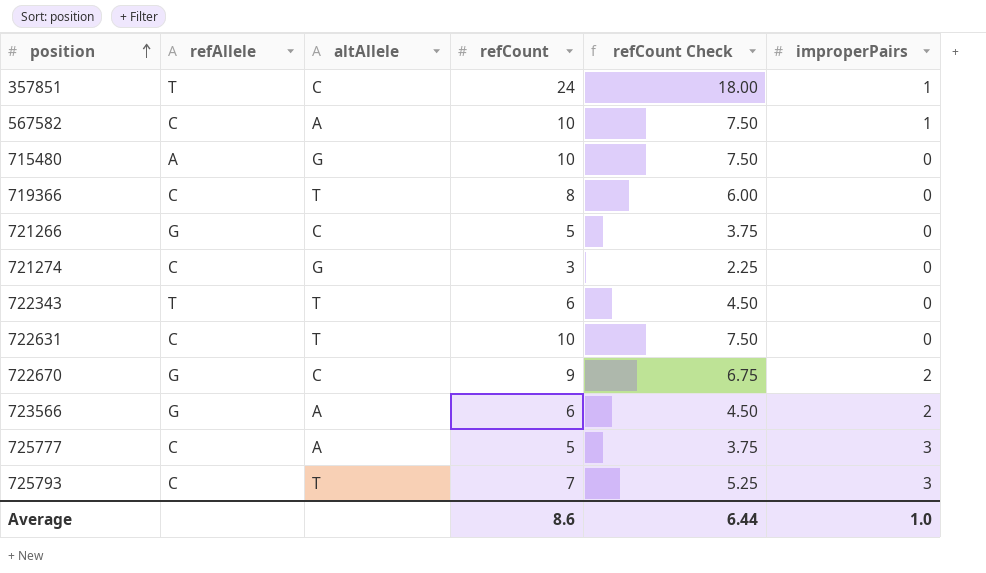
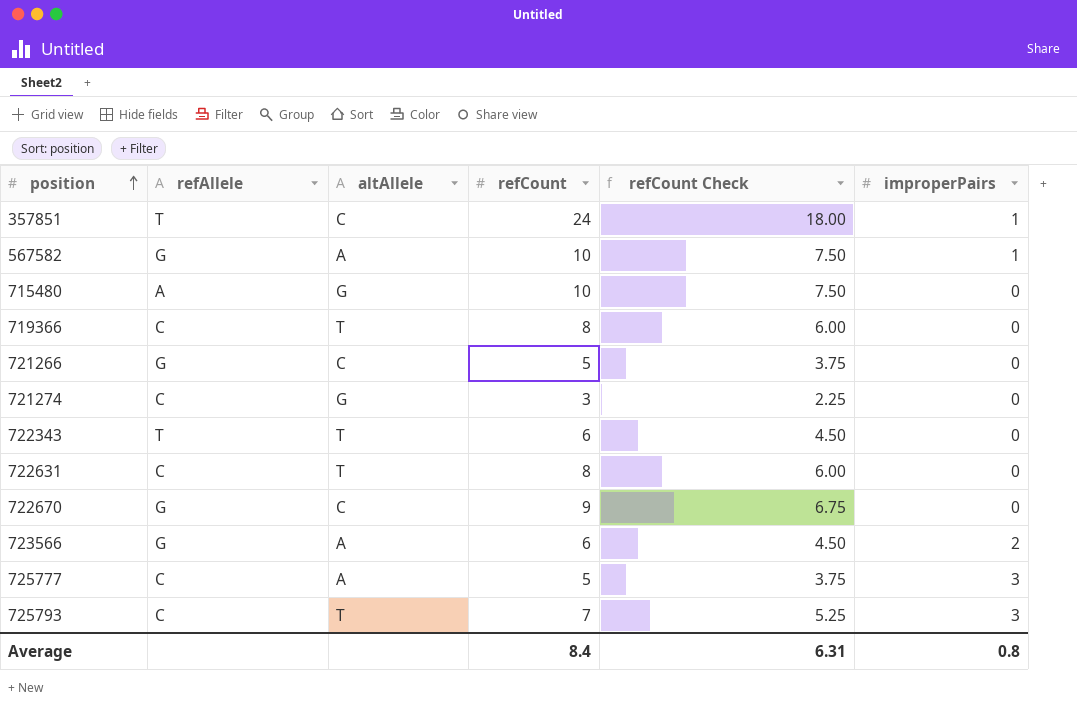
567582 | refAllele: C -> G
722631 | refCount: 10 -> 8
722631 | refCount Check: 7.50 -> 6.00
722670 | improperPairs: 2 -> 0
Average | refCount: 8.6 -> 8.4
Average | refCount Check: 6.44 -> 6.31
Average | improperPairs: 1.0 -> 0.8

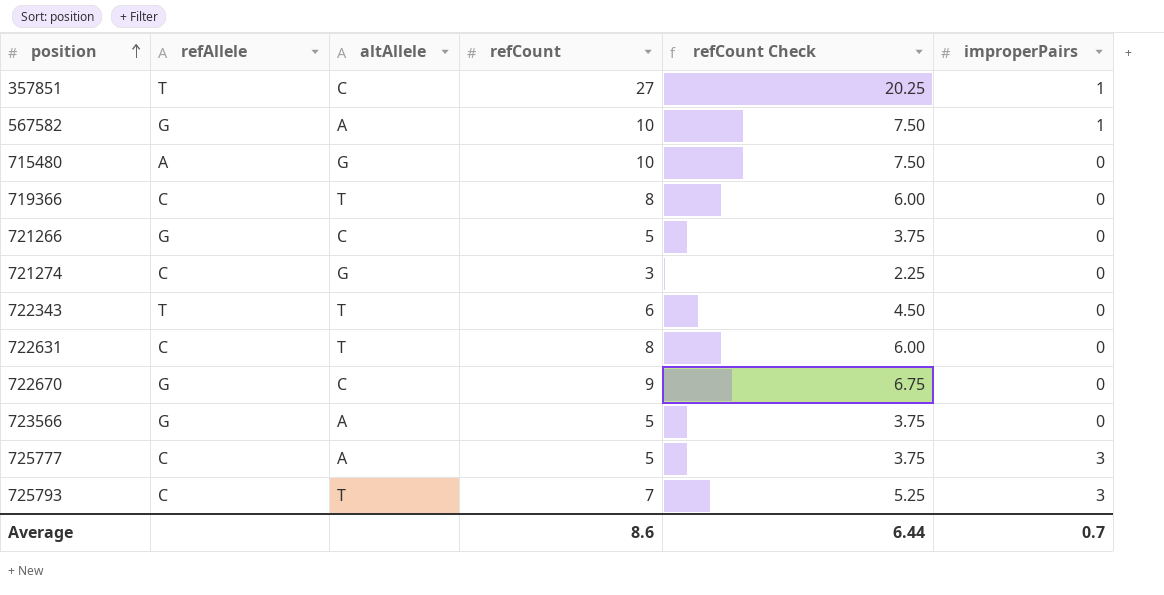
357851 | refCount: 24 -> 27
357851 | refCount Check: 18.00 -> 20.25
723566 | refCount: 6 -> 5
723566 | refCount Check: 4.50 -> 3.75
723566 | improperPairs: 2 -> 0
Average | refCount: 8.4 -> 8.6
Average | refCount Check: 6.31 -> 6.44
Average | improperPairs: 0.8 -> 0.7

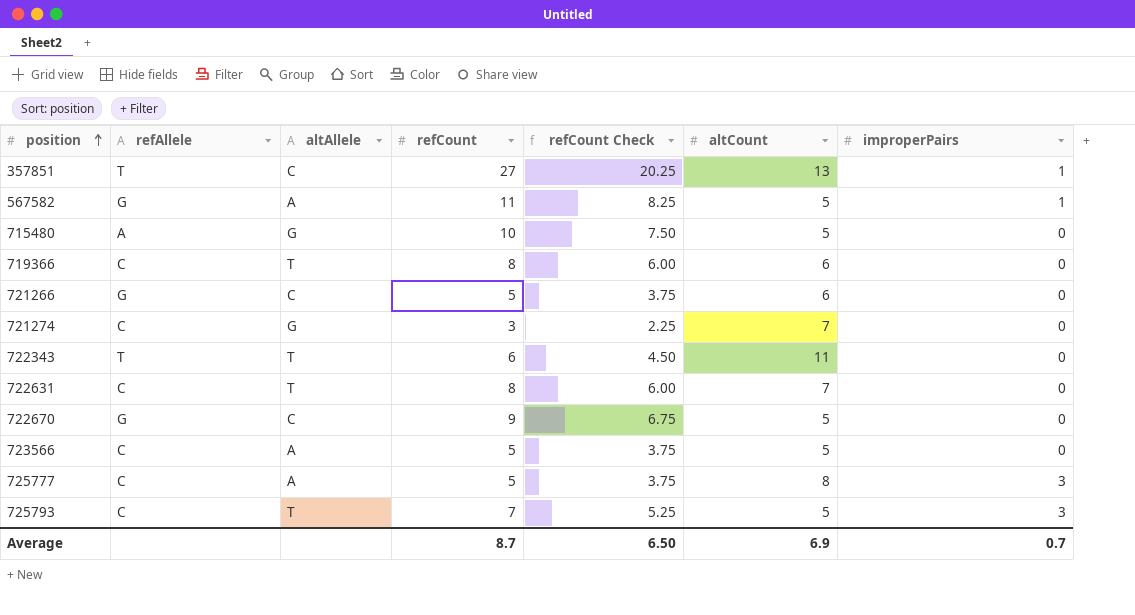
column altCount | position: none -> 6
567582 | refCount: 10 -> 11
567582 | refCount Check: 7.50 -> 8.25
723566 | refAllele: G -> C
Average | refCount: 8.6 -> 8.7
Average | refCount Check: 6.44 -> 6.50

